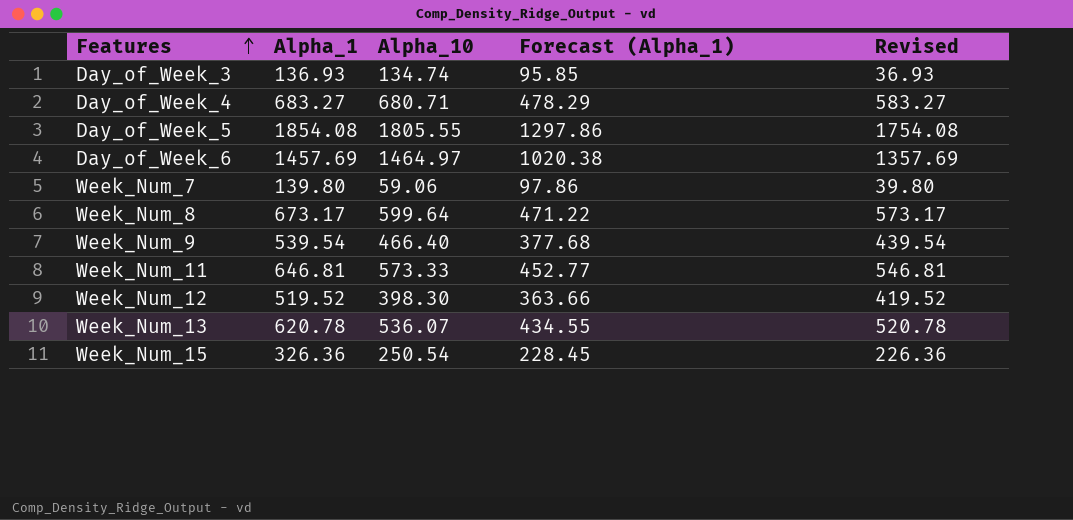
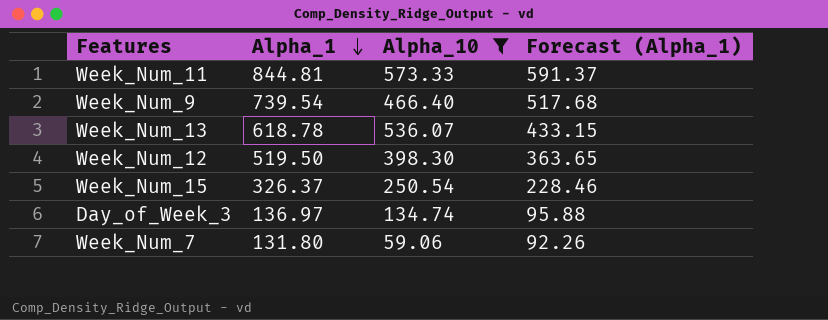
filter: none -> Alpha_10 <= 573.33
row order: Features ascending -> Alpha_1 descending
column Revised | formula: [Alpha_1] - 100 -> none
Week_Num_11 | Alpha_1: 646.81 -> 844.81
Week_Num_11 | Forecast (Alpha_1): 452.77 -> 591.37
Week_Num_9 | Alpha_1: 539.54 -> 739.54
Week_Num_9 | Forecast (Alpha_1): 377.68 -> 517.68
Week_Num_13 | Alpha_1: 620.78 -> 618.78
Week_Num_13 | Forecast (Alpha_1): 434.55 -> 433.15
Week_Num_12 | Alpha_1: 519.52 -> 519.50
Week_Num_12 | Forecast (Alpha_1): 363.66 -> 363.65
Week_Num_15 | Alpha_1: 326.36 -> 326.37
Week_Num_15 | Forecast (Alpha_1): 228.45 -> 228.46
Day_of_Week_3 | Alpha_1: 136.93 -> 136.97
Day_of_Week_3 | Forecast (Alpha_1): 95.85 -> 95.88
Week_Num_7 | Alpha_1: 139.80 -> 131.80
Week_Num_7 | Forecast (Alpha_1): 97.86 -> 92.26

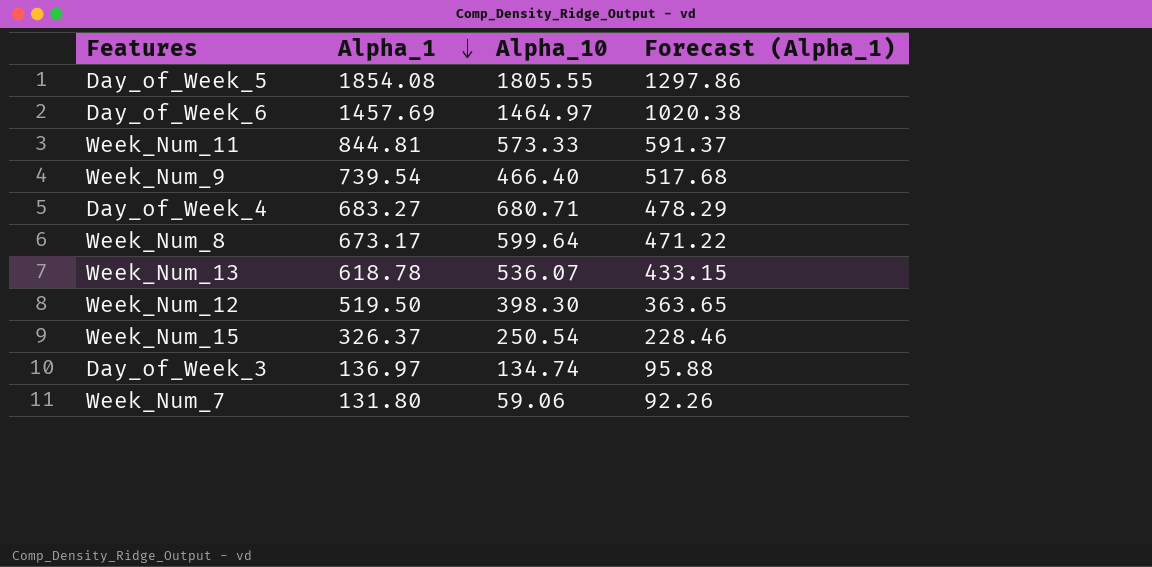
filter: Alpha_10 <= 573.33 -> none

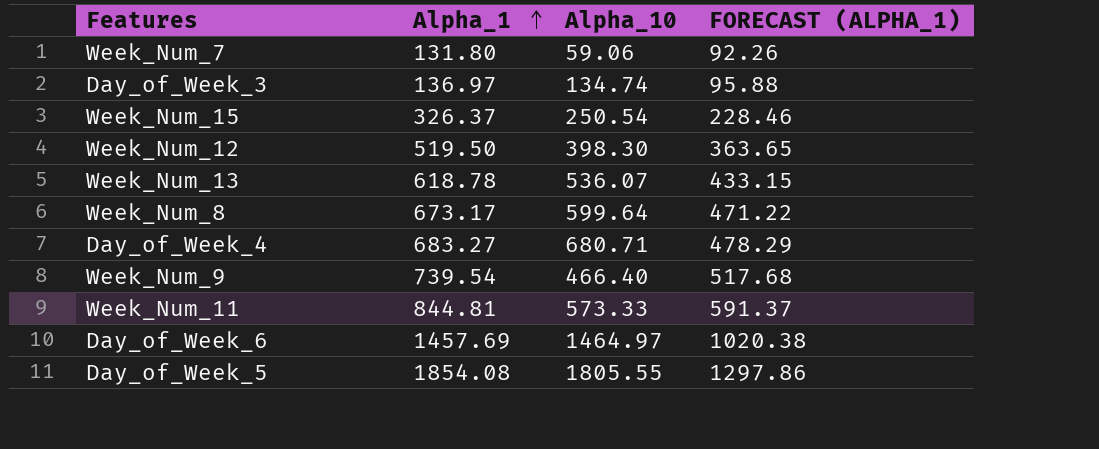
row order: Alpha_1 descending -> Alpha_1 ascending
column name: Forecast (Alpha_1) -> FORECAST (ALPHA_1)

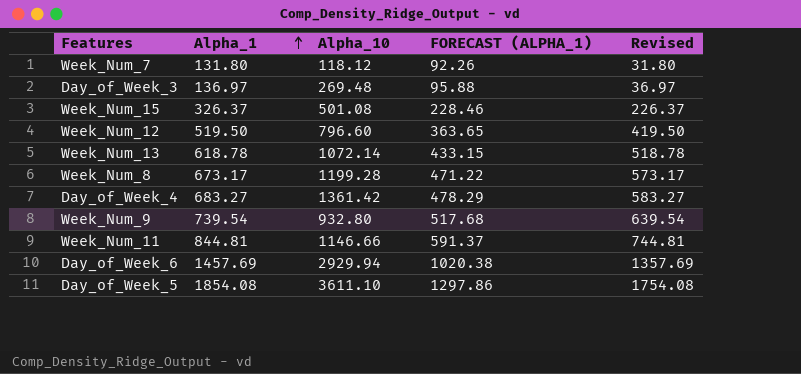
column Revised | formula: none -> [Alpha_1] - 100
Week_Num_7 | Alpha_10: 59.06 -> 118.12
Day_of_Week_3 | Alpha_10: 134.74 -> 269.48
Week_Num_15 | Alpha_10: 250.54 -> 501.08
Week_Num_12 | Alpha_10: 398.30 -> 796.60
Week_Num_13 | Alpha_10: 536.07 -> 1072.14
Week_Num_8 | Alpha_10: 599.64 -> 1199.28
Day_of_Week_4 | Alpha_10: 680.71 -> 1361.42
Week_Num_9 | Alpha_10: 466.40 -> 932.80
Week_Num_11 | Alpha_10: 573.33 -> 1146.66
Day_of_Week_6 | Alpha_10: 1464.97 -> 2929.94
Day_of_Week_5 | Alpha_10: 1805.55 -> 3611.10

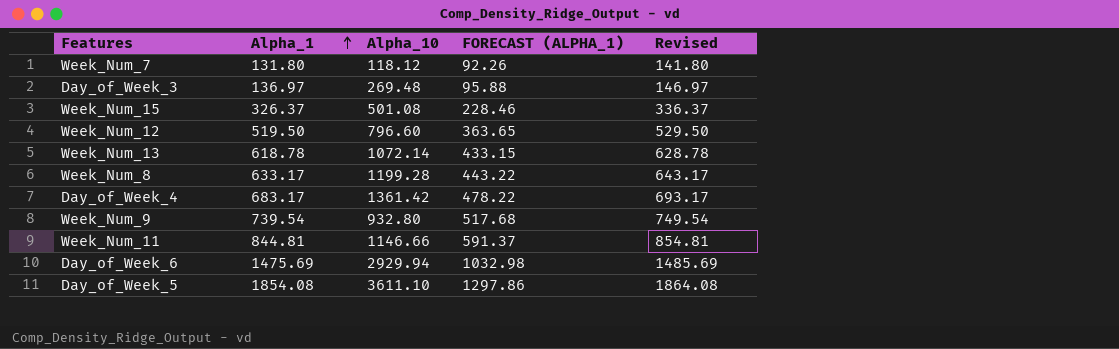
column Revised | formula: [Alpha_1] - 100 -> [Alpha_1] + 10
Week_Num_8 | Alpha_1: 673.17 -> 633.17
Week_Num_8 | FORECAST (ALPHA_1): 471.22 -> 443.22
Day_of_Week_4 | Alpha_1: 683.27 -> 683.17
Day_of_Week_4 | FORECAST (ALPHA_1): 478.29 -> 478.22
Day_of_Week_6 | Alpha_1: 1457.69 -> 1475.69
Day_of_Week_6 | FORECAST (ALPHA_1): 1020.38 -> 1032.98

